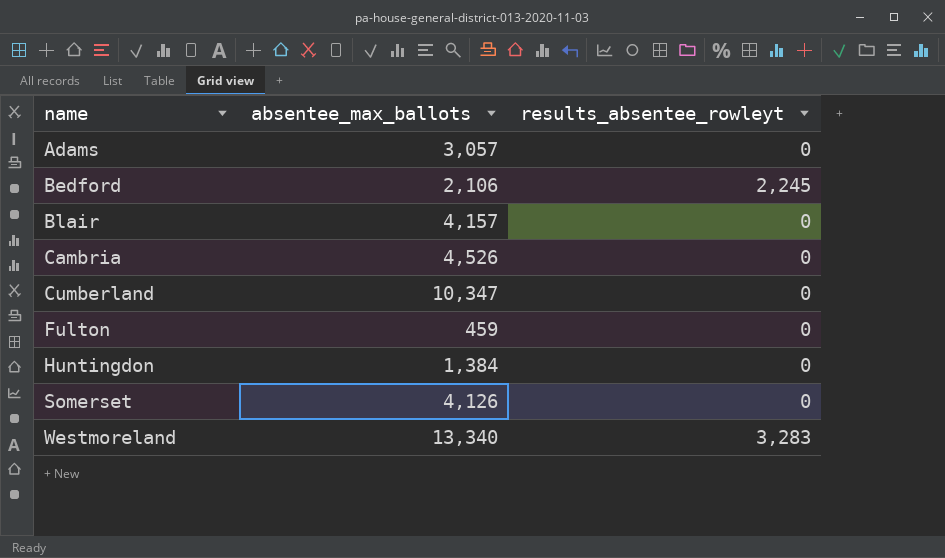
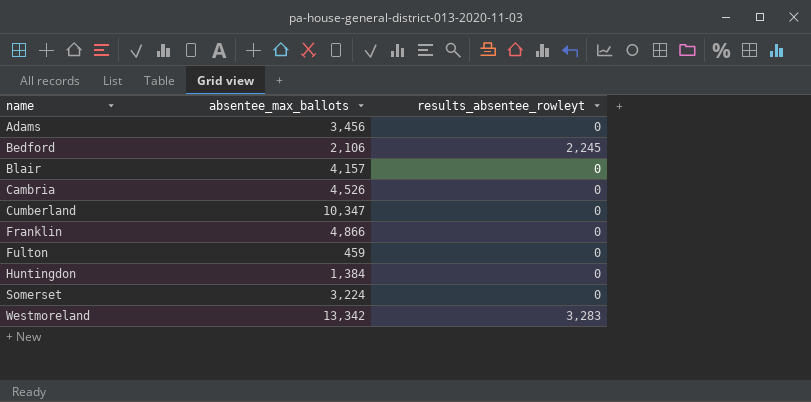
Adams | absentee_max_ballots: 3,057 -> 3,456
row Franklin: none -> 4,866 | 0
Somerset | absentee_max_ballots: 4,126 -> 3,224
Westmoreland | absentee_max_ballots: 13,340 -> 13,342

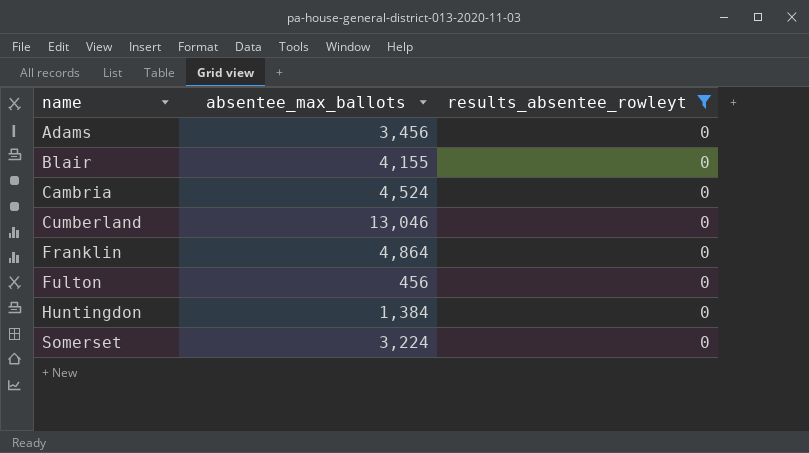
filter: none -> results_absentee_rowleyt = 0
Blair | absentee_max_ballots: 4,157 -> 4,155
Cambria | absentee_max_ballots: 4,526 -> 4,524
Cumberland | absentee_max_ballots: 10,347 -> 13,046
Franklin | absentee_max_ballots: 4,866 -> 4,864
Fulton | absentee_max_ballots: 459 -> 456

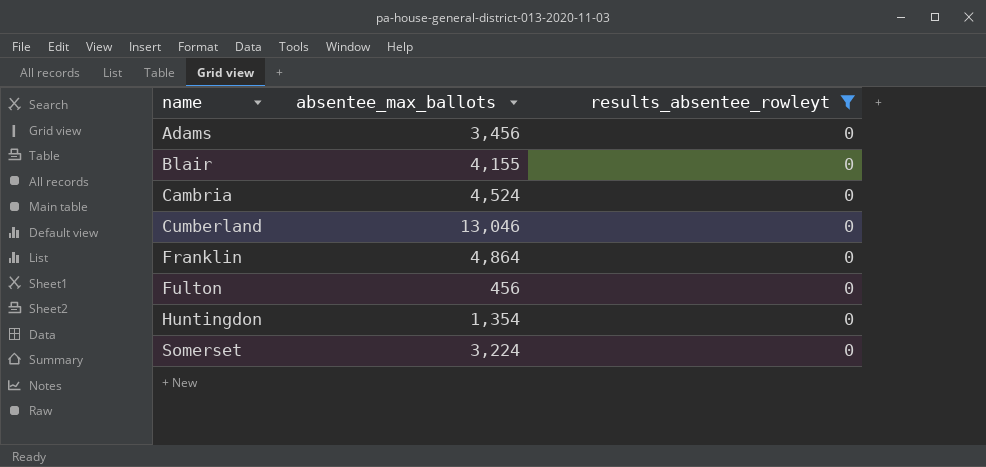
Huntingdon | absentee_max_ballots: 1,384 -> 1,354

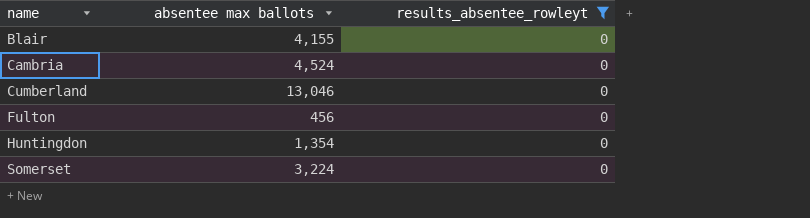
column name: absentee_max_ballots -> absentee max ballots
row Adams: 3,456 | 0 -> none
row Franklin: 4,864 | 0 -> none

